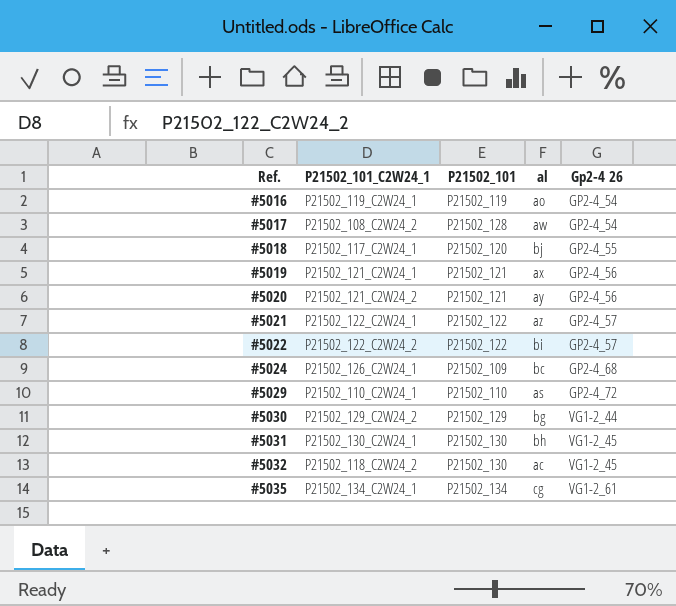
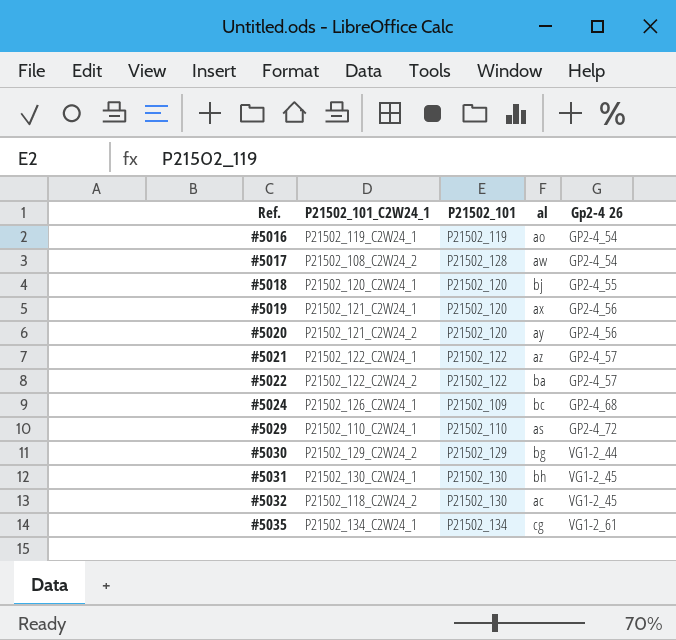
#5018 | P21502_101_C2W24_1: P21502_117_C2W24_1 -> P21502_120_C2W24_1
#5019 | P21502_101: P21502_121 -> P21502_120
#5020 | P21502_101: P21502_121 -> P21502_120
#5022 | al: bi -> ba

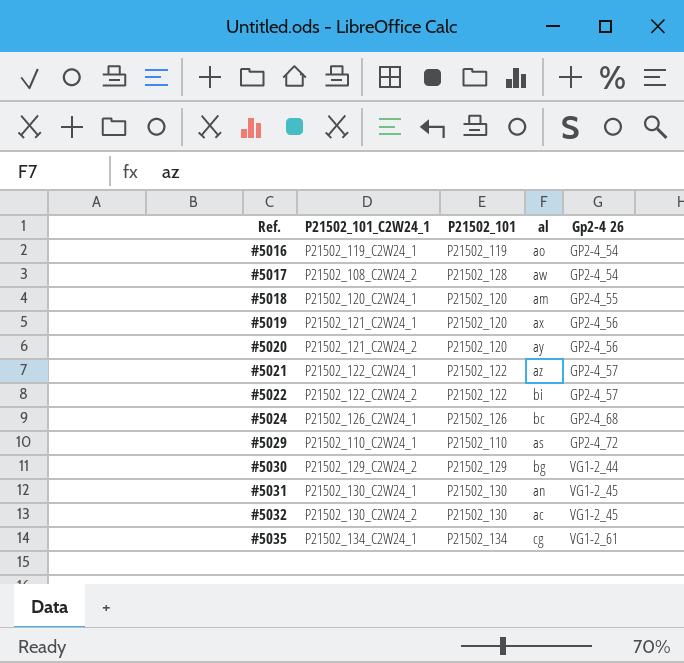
#5018 | al: bj -> am
#5022 | al: ba -> bi
#5024 | P21502_101: P21502_109 -> P21502_126
#5031 | al: bh -> an
#5032 | P21502_101_C2W24_1: P21502_118_C2W24_2 -> P21502_130_C2W24_2

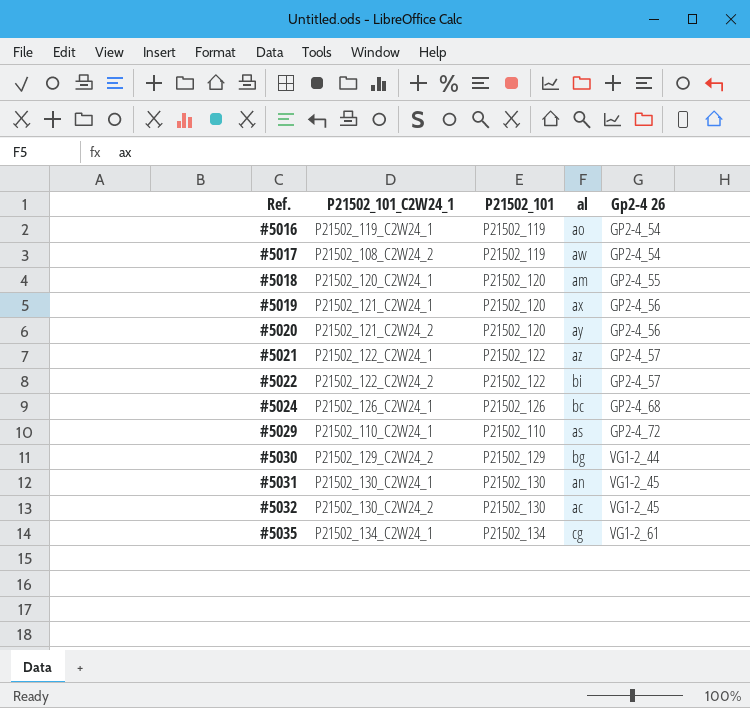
#5017 | P21502_101: P21502_128 -> P21502_119

